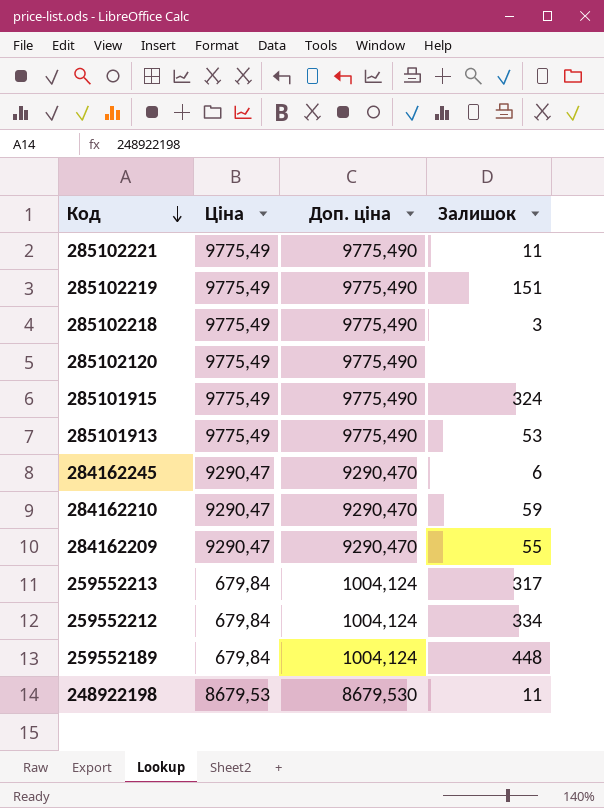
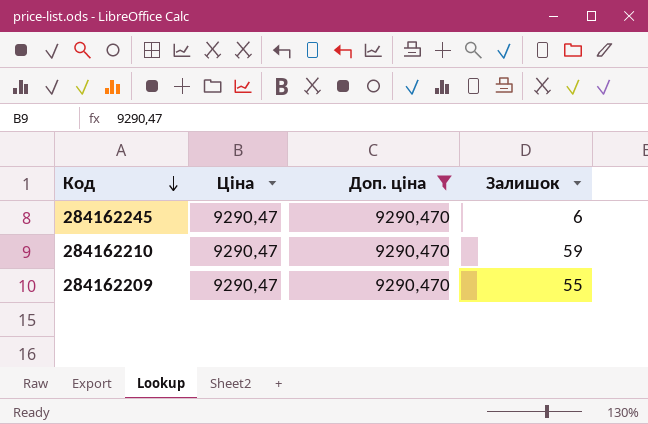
filter: none -> Доп. ціна = 9290,470

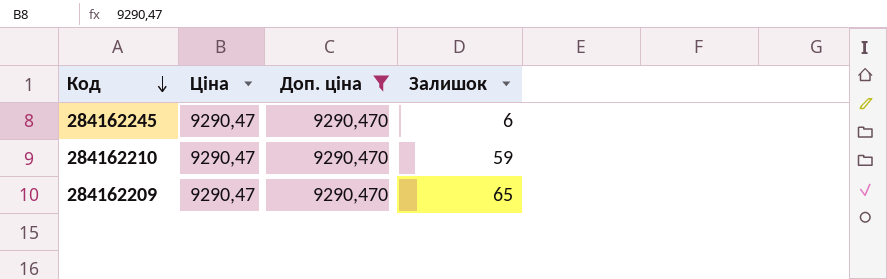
284162209 | Залишок: 55 -> 65

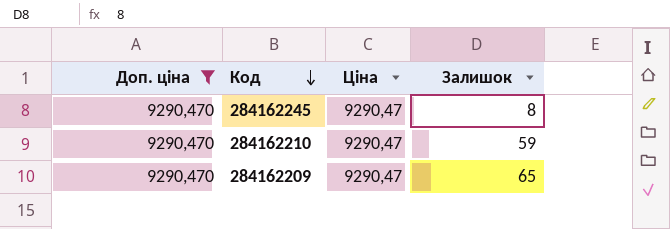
column Доп. ціна | position: 3 -> 1
284162245 | Залишок: 6 -> 8

